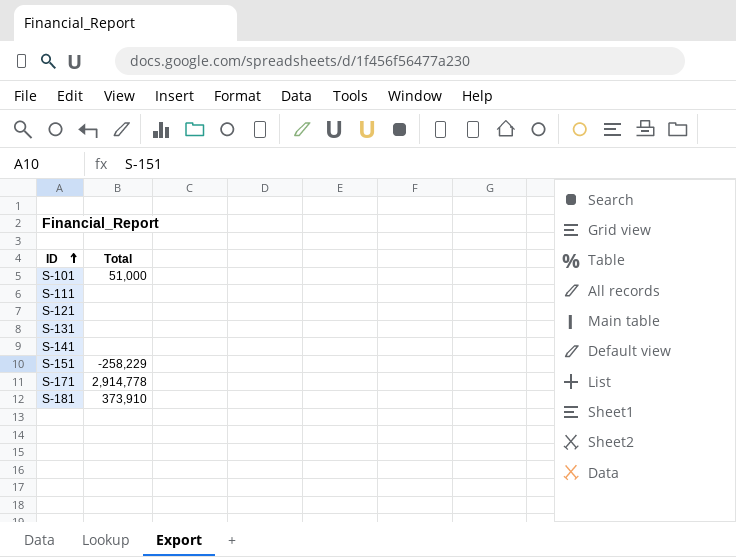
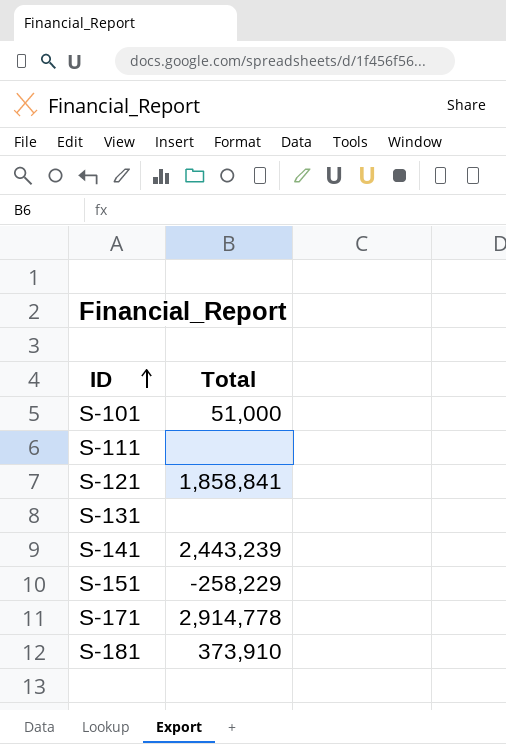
S-121 | Total: none -> 1,858,841
S-141 | Total: none -> 2,443,239

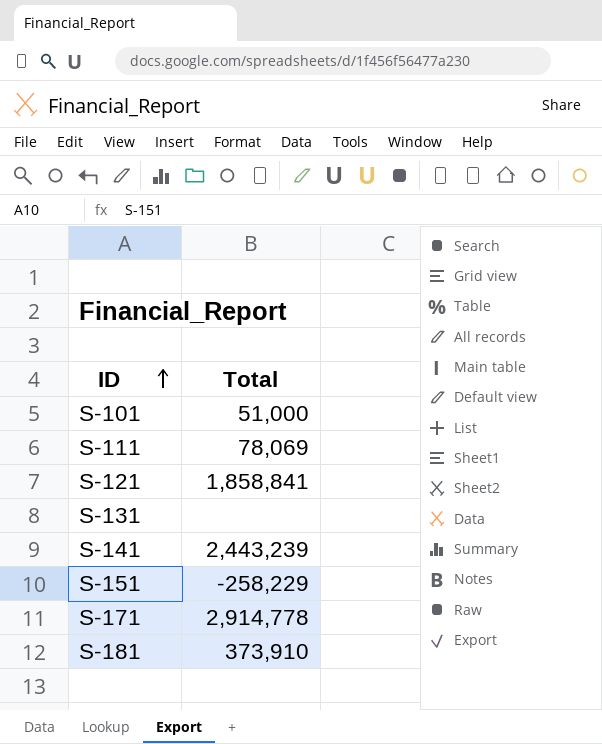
S-111 | Total: none -> 78,069

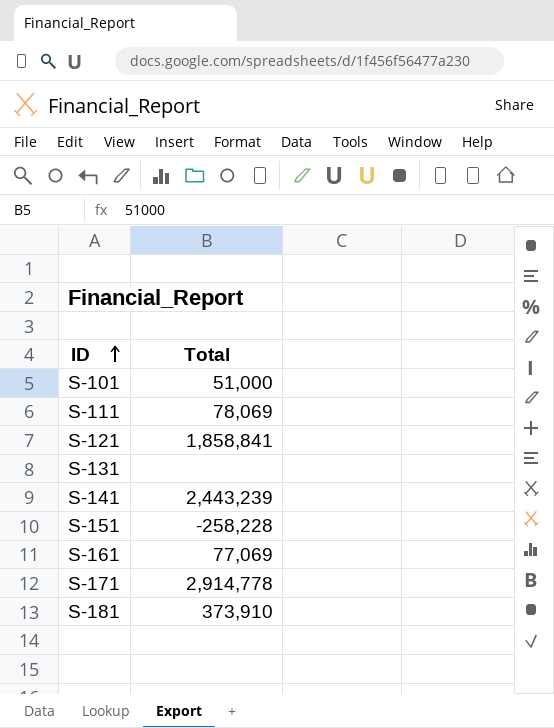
S-151 | Total: -258,229 -> -258,228
row S-161: none -> 77,069

